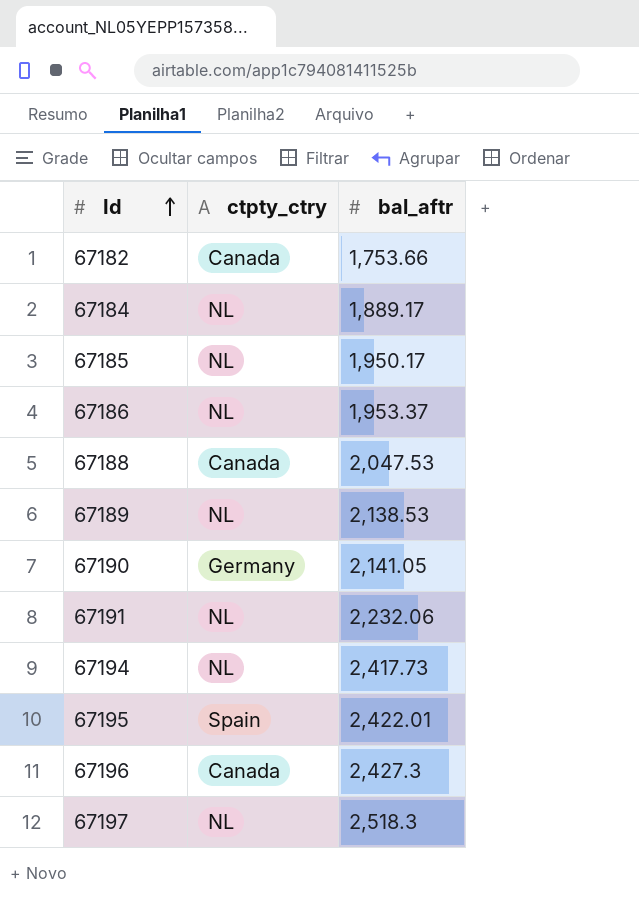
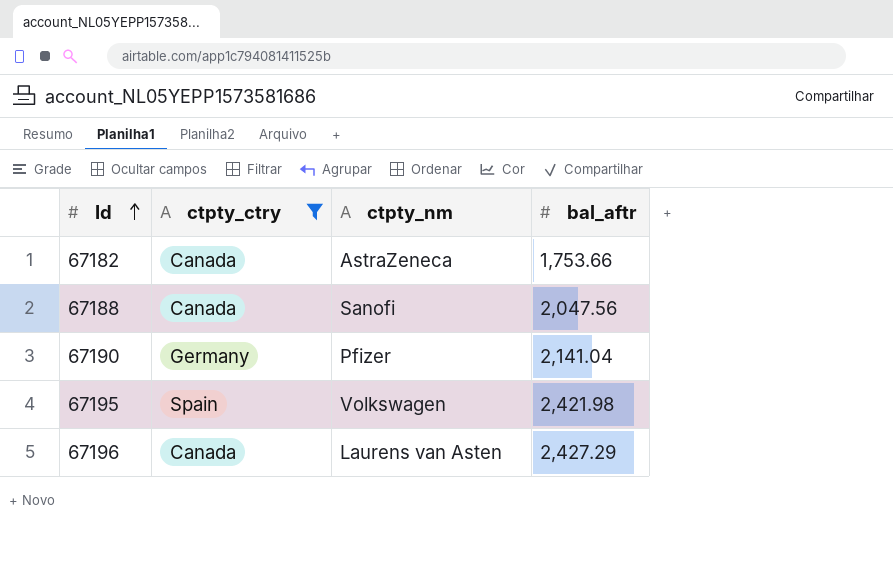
filter: none -> ctpty_ctry != NL
column ctpty_nm | position: none -> 3
67188 | bal_aftr: 2,047.53 -> 2,047.56
67190 | bal_aftr: 2,141.05 -> 2,141.04
67195 | bal_aftr: 2,422.01 -> 2,421.98
67196 | bal_aftr: 2,427.3 -> 2,427.29

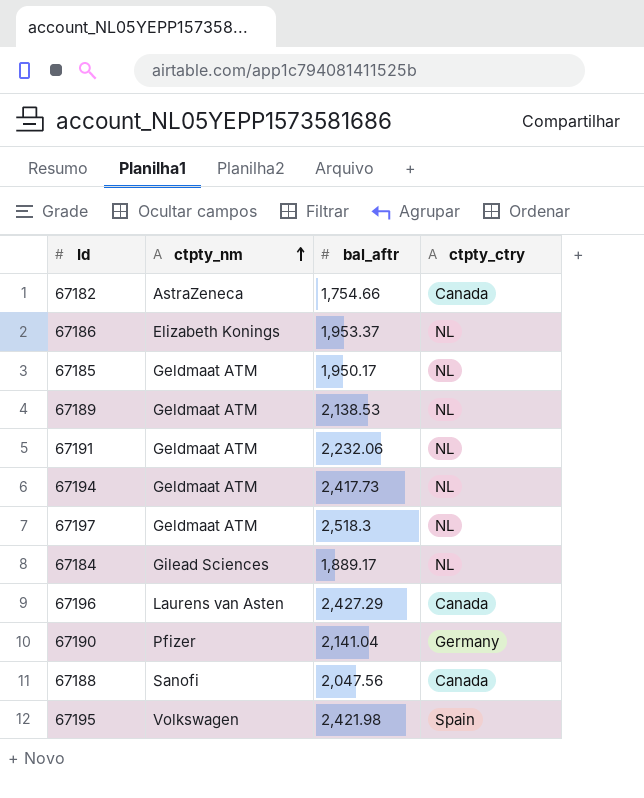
filter: ctpty_ctry != NL -> none
row order: Id ascending -> ctpty_nm ascending
column ctpty_ctry | position: 2 -> 4
67182 | bal_aftr: 1,753.66 -> 1,754.66

